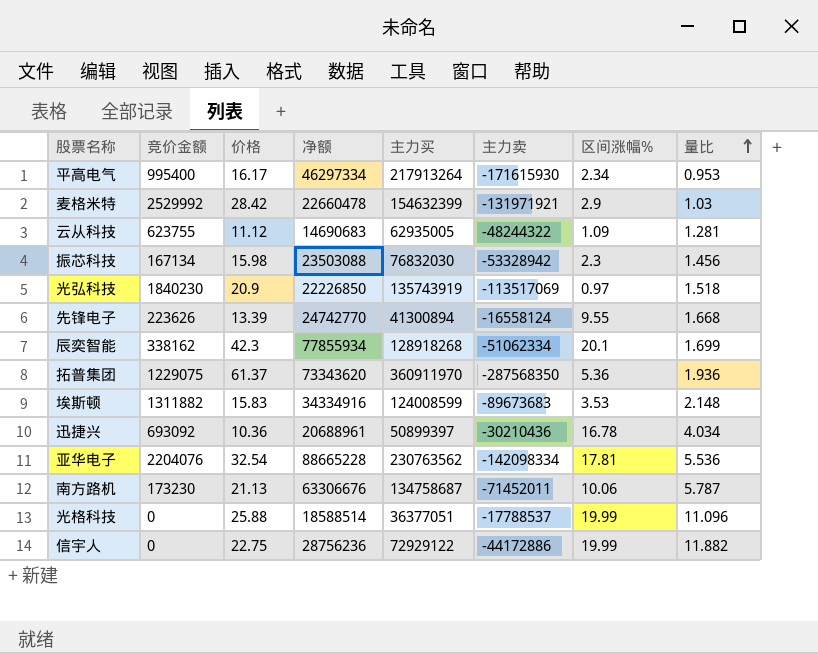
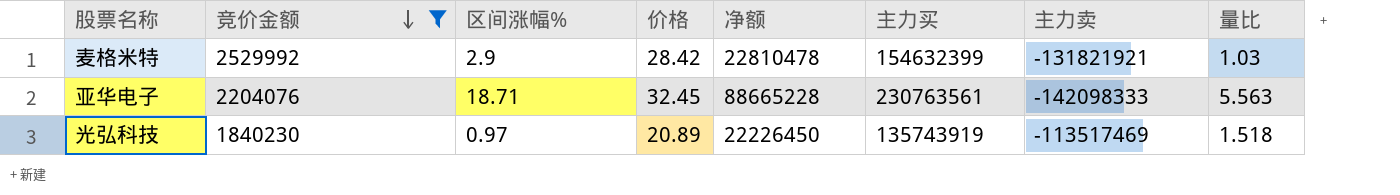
filter: none -> 竞价金额 >= 1840230
row order: 量比 ascending -> 竞价金额 descending
column 区间涨幅% | position: 7 -> 3
麦格米特 | 净额: 22660478 -> 22810478
麦格米特 | 主力卖: -131971921 -> -131821921
亚华电子 | 区间涨幅%: 17.81 -> 18.71
亚华电子 | 价格: 32.54 -> 32.45
亚华电子 | 主力买: 230763562 -> 230763561
亚华电子 | 主力卖: -142098334 -> -142098333
亚华电子 | 量比: 5.536 -> 5.563
光弘科技 | 价格: 20.9 -> 20.89
光弘科技 | 净额: 22226850 -> 22226450
光弘科技 | 主力卖: -113517069 -> -113517469

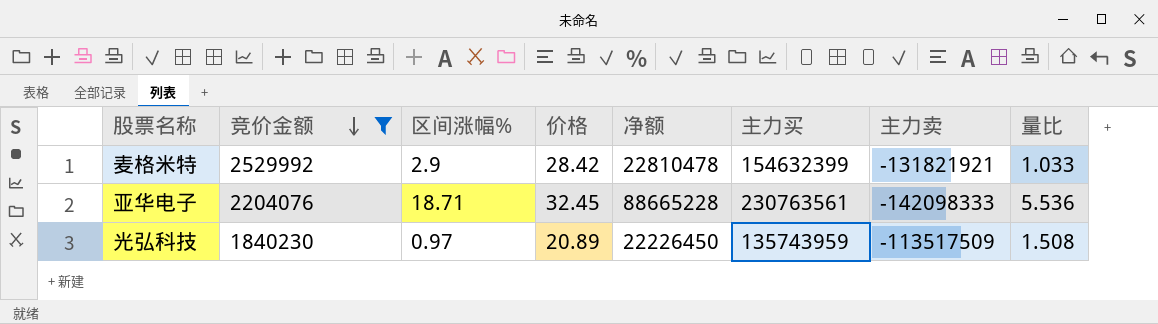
麦格米特 | 量比: 1.03 -> 1.033
亚华电子 | 量比: 5.563 -> 5.536
光弘科技 | 主力买: 135743919 -> 135743959
光弘科技 | 主力卖: -113517469 -> -113517509
光弘科技 | 量比: 1.518 -> 1.508

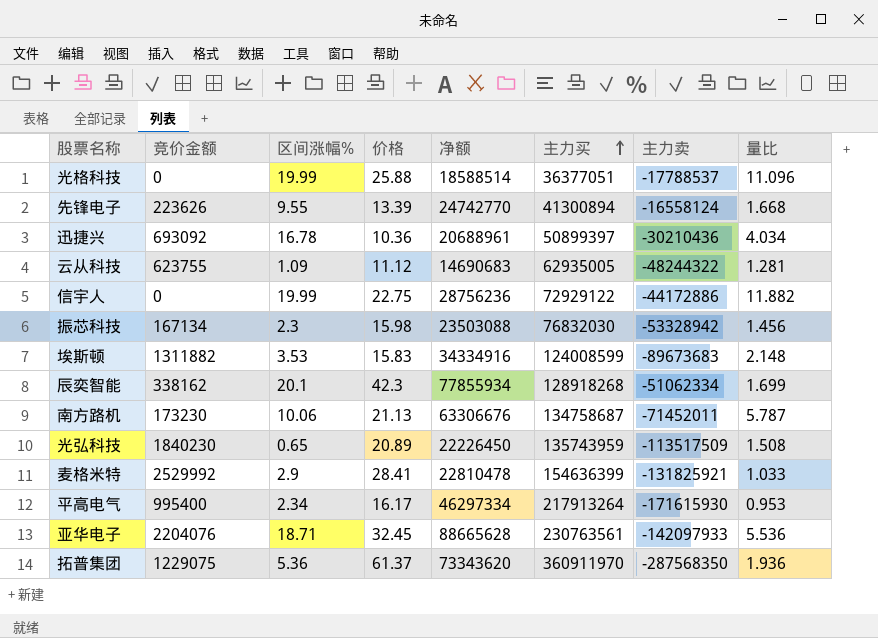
filter: 竞价金额 >= 1840230 -> none
row order: 竞价金额 descending -> 主力买 ascending
光弘科技 | 区间涨幅%: 0.97 -> 0.65
麦格米特 | 价格: 28.42 -> 28.41
麦格米特 | 主力买: 154632399 -> 154636399
麦格米特 | 主力卖: -131821921 -> -131825921
亚华电子 | 净额: 88665228 -> 88665628
亚华电子 | 主力卖: -142098333 -> -142097933

